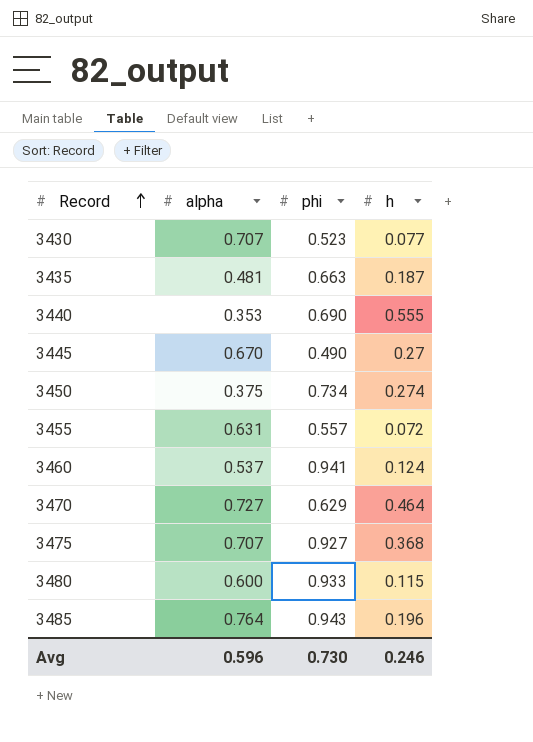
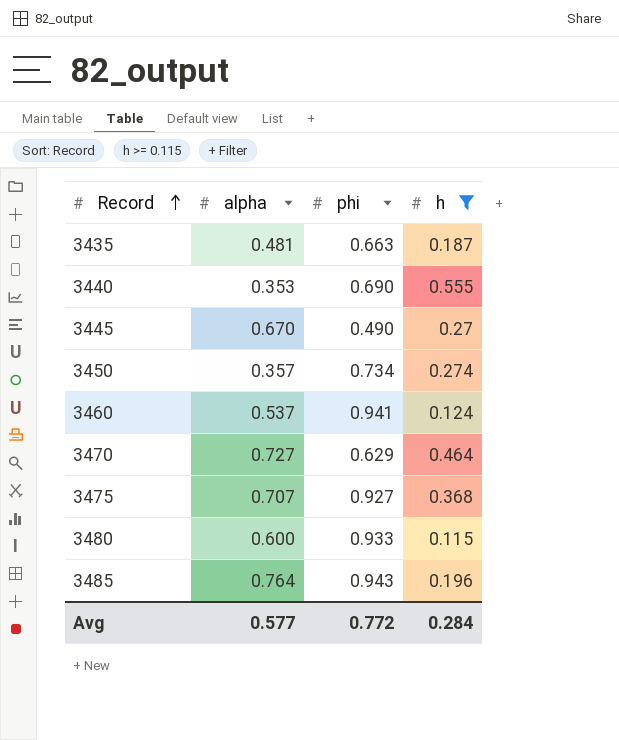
filter: none -> h >= 0.115
3450 | alpha: 0.375 -> 0.357
Avg | alpha: 0.596 -> 0.577
Avg | phi: 0.730 -> 0.772
Avg | h: 0.246 -> 0.284

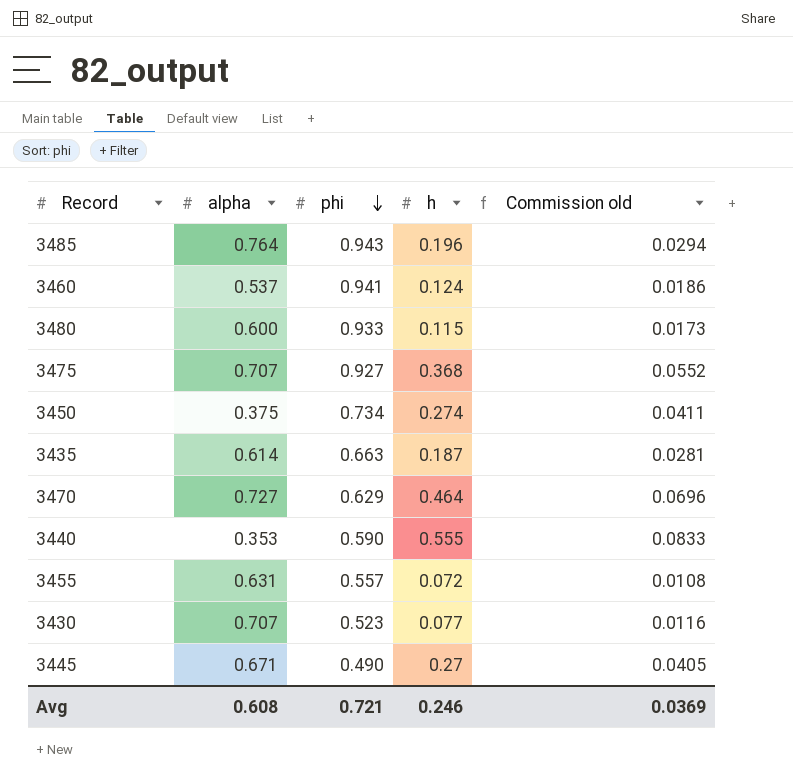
filter: h >= 0.115 -> none
row order: Record ascending -> phi descending
column Commission old | formula: none -> [h] * 0.15
3450 | alpha: 0.357 -> 0.375
3435 | alpha: 0.481 -> 0.614
3440 | phi: 0.690 -> 0.590
3445 | alpha: 0.670 -> 0.671
Avg | alpha: 0.577 -> 0.608
Avg | phi: 0.772 -> 0.721
Avg | h: 0.284 -> 0.246

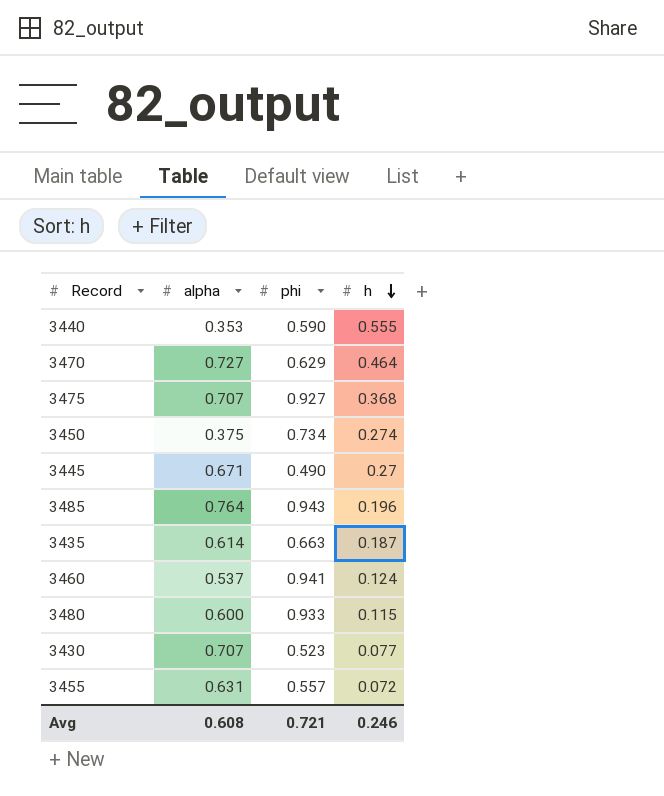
row order: phi descending -> h descending
column Commission old | formula: [h] * 0.15 -> none

